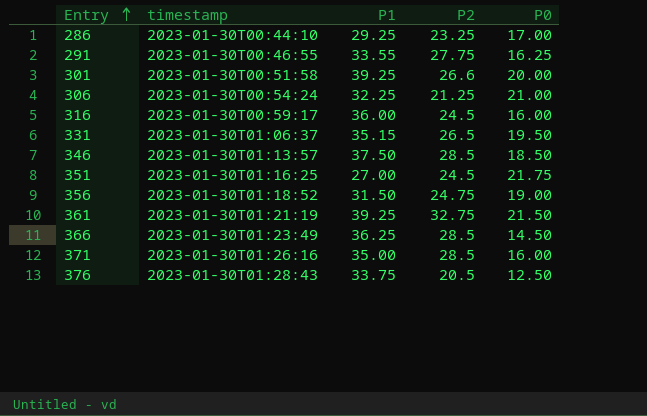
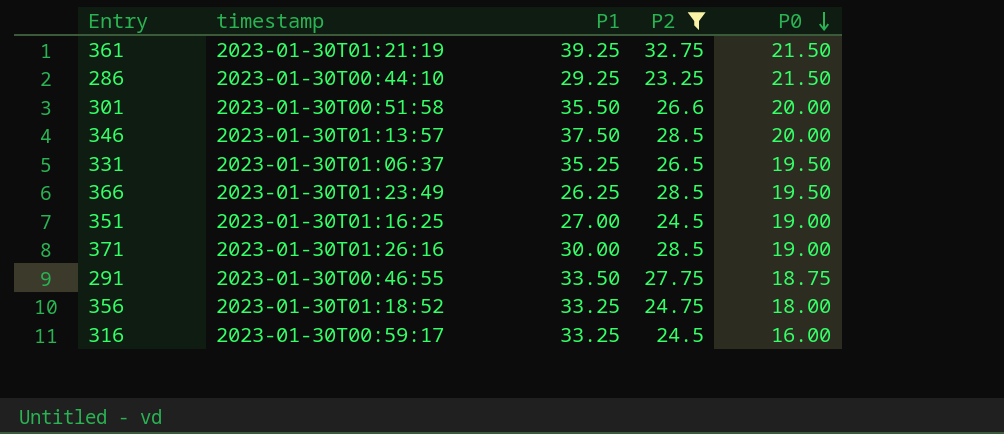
filter: none -> P2 >= 23.25
row order: Entry ascending -> P0 descending
286 | P0: 17.00 -> 21.50
301 | P1: 39.25 -> 35.50
346 | P0: 18.50 -> 20.00
331 | P1: 35.15 -> 35.25
366 | P1: 36.25 -> 26.25
366 | P0: 14.50 -> 19.50
351 | P0: 21.75 -> 19.00
371 | P1: 35.00 -> 30.00
371 | P0: 16.00 -> 19.00
291 | P1: 33.55 -> 33.50
291 | P0: 16.25 -> 18.75
356 | P1: 31.50 -> 33.25
356 | P0: 19.00 -> 18.00
316 | P1: 36.00 -> 33.25

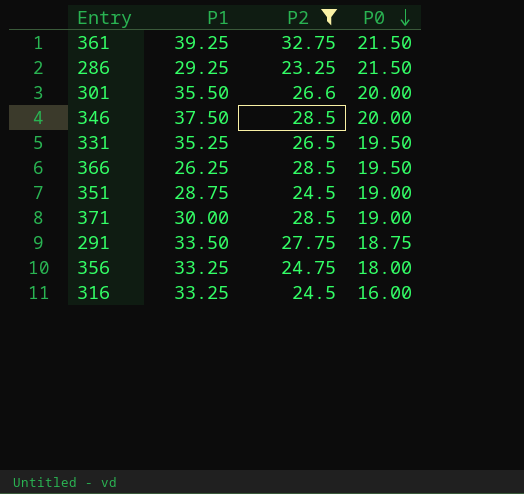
column timestamp | position: 2 -> none
351 | P1: 27.00 -> 28.75

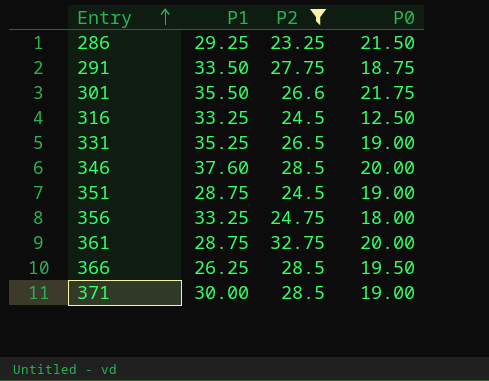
row order: P0 descending -> Entry ascending
301 | P0: 20.00 -> 21.75
316 | P0: 16.00 -> 12.50
331 | P0: 19.50 -> 19.00
346 | P1: 37.50 -> 37.60
361 | P1: 39.25 -> 28.75
361 | P0: 21.50 -> 20.00

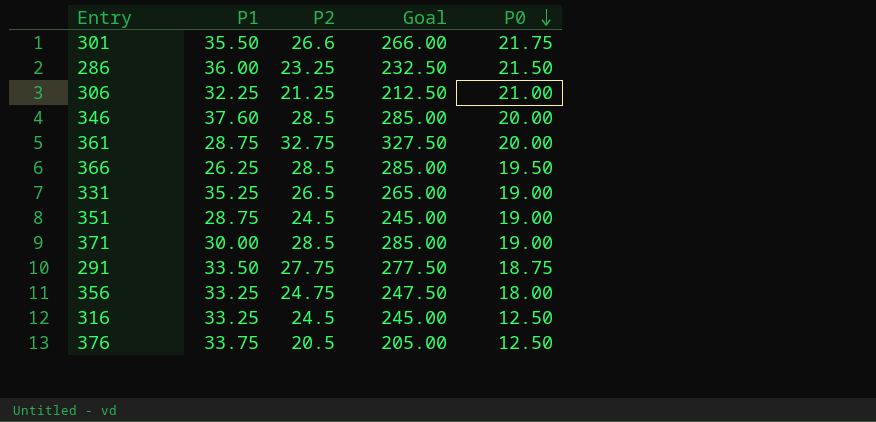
filter: P2 >= 23.25 -> none
row order: Entry ascending -> P0 descending
column Goal | formula: none -> [P2] * 10
286 | P1: 29.25 -> 36.00

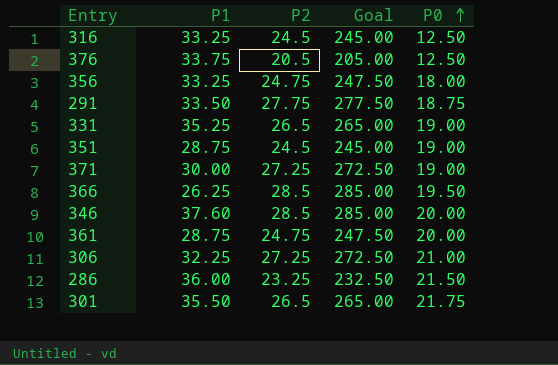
row order: P0 descending -> P0 ascending
371 | P2: 28.5 -> 27.25
371 | Goal: 285.00 -> 272.50
361 | P2: 32.75 -> 24.75
361 | Goal: 327.50 -> 247.50
306 | P2: 21.25 -> 27.25
306 | Goal: 212.50 -> 272.50
301 | P2: 26.6 -> 26.5
301 | Goal: 266.00 -> 265.00

